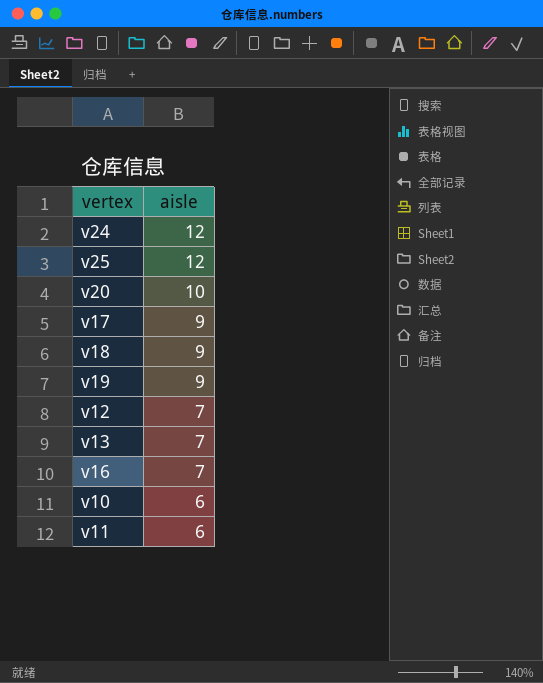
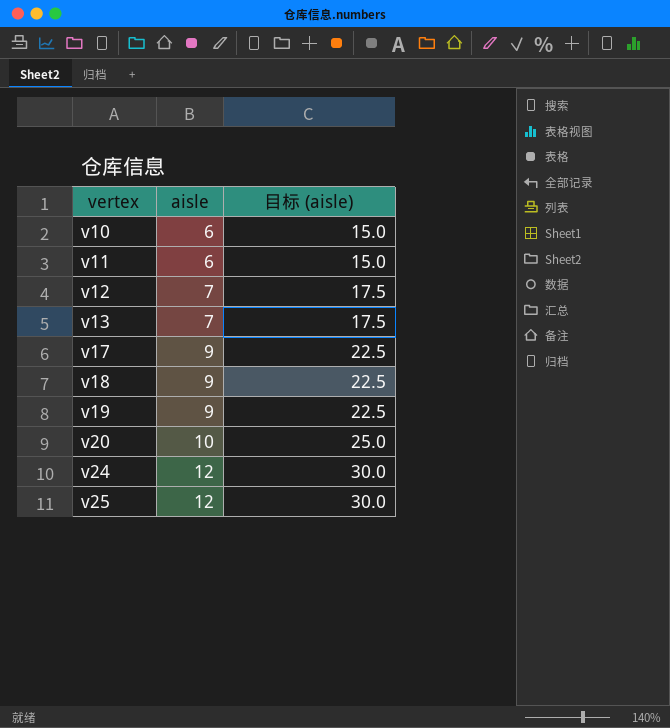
row order: aisle descending -> vertex ascending
column 目标 (aisle) | formula: none -> [aisle] * 2.5
row v16: 7 -> none

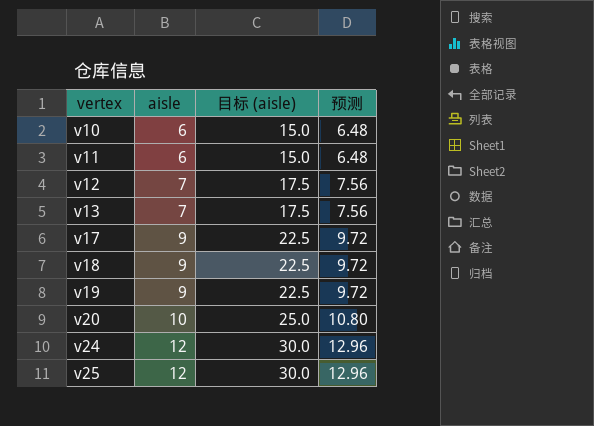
column 预测 | formula: none -> [aisle] * 1.08

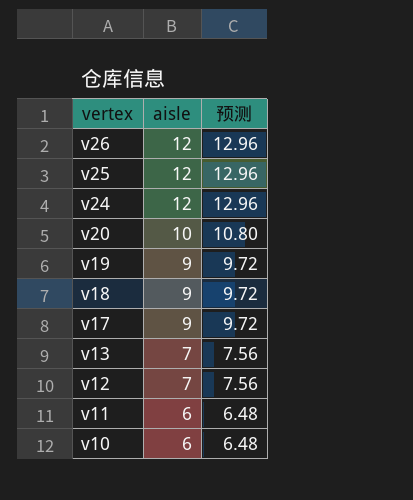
row order: vertex ascending -> vertex descending
column 目标 (aisle) | formula: [aisle] * 2.5 -> none
row v26: none -> 12 | 12.96

